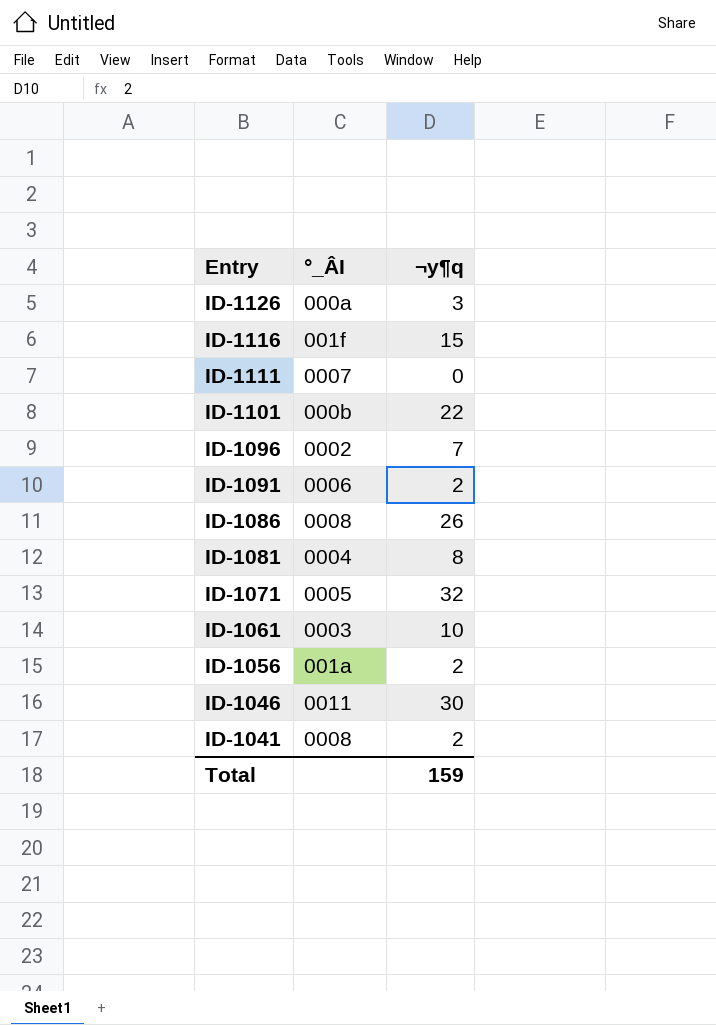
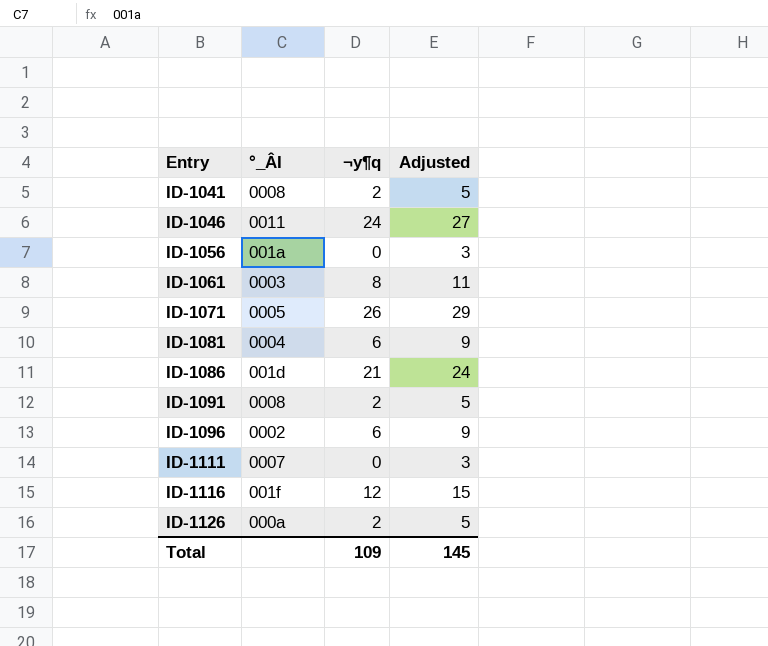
row order: Entry descending -> Entry ascending
column Adjusted | formula: none -> [¬y¶q] + 3
row ID-1101: 000b | 22 -> none
ID-1046 | ¬y¶q: 30 -> 24
ID-1056 | ¬y¶q: 2 -> 0
ID-1061 | ¬y¶q: 10 -> 8
ID-1071 | ¬y¶q: 32 -> 26
ID-1081 | ¬y¶q: 8 -> 6
ID-1086 | °_ÂI: 0008 -> 001d
ID-1086 | ¬y¶q: 26 -> 21
ID-1091 | °_ÂI: 0006 -> 0008
ID-1096 | ¬y¶q: 7 -> 6
ID-1116 | ¬y¶q: 15 -> 12
ID-1126 | ¬y¶q: 3 -> 2
Total | ¬y¶q: 159 -> 109

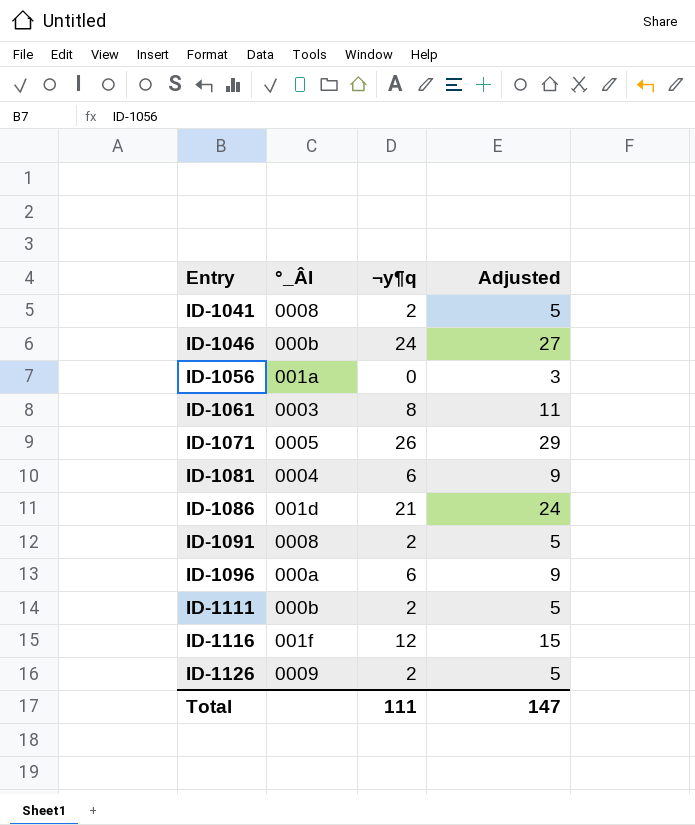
ID-1046 | °_ÂI: 0011 -> 000b
ID-1096 | °_ÂI: 0002 -> 000a
ID-1111 | °_ÂI: 0007 -> 000b
ID-1111 | ¬y¶q: 0 -> 2
ID-1111 | Adjusted: 3 -> 5
ID-1126 | °_ÂI: 000a -> 0009
Total | ¬y¶q: 109 -> 111
Total | Adjusted: 145 -> 147

